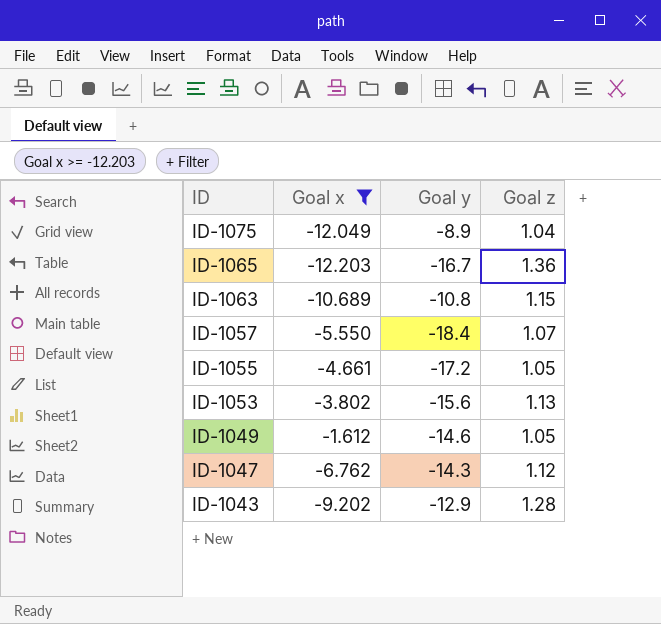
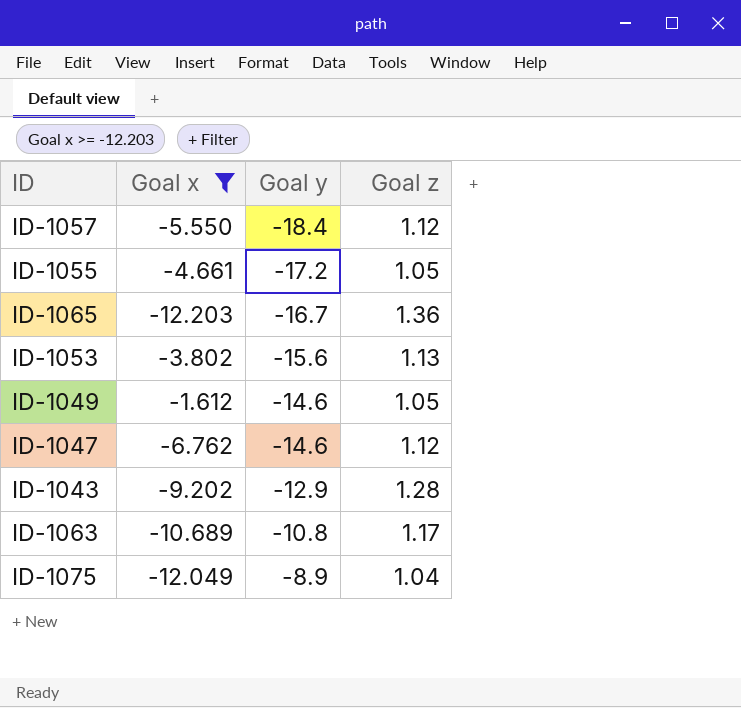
row order: ID descending -> Goal y ascending
ID-1057 | Goal z: 1.07 -> 1.12
ID-1047 | Goal y: -14.3 -> -14.6
ID-1063 | Goal z: 1.15 -> 1.17

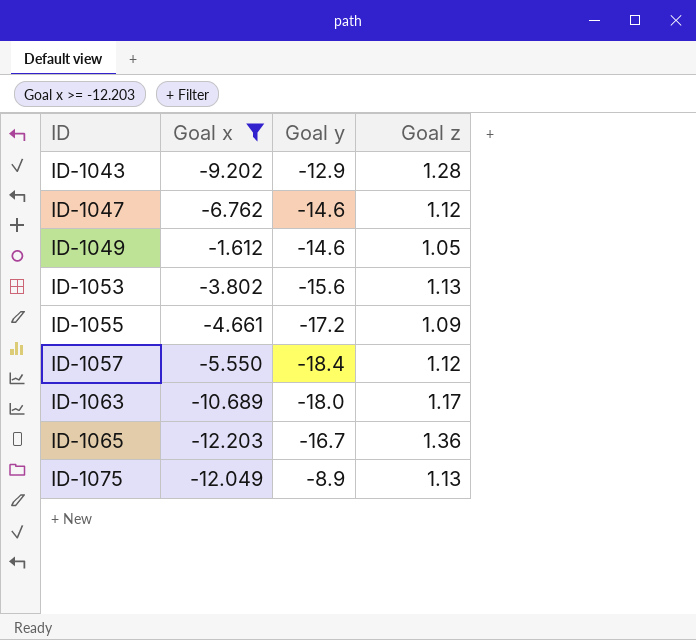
row order: Goal y ascending -> ID ascending
ID-1055 | Goal z: 1.05 -> 1.09
ID-1063 | Goal y: -10.8 -> -18.0
ID-1075 | Goal z: 1.04 -> 1.13

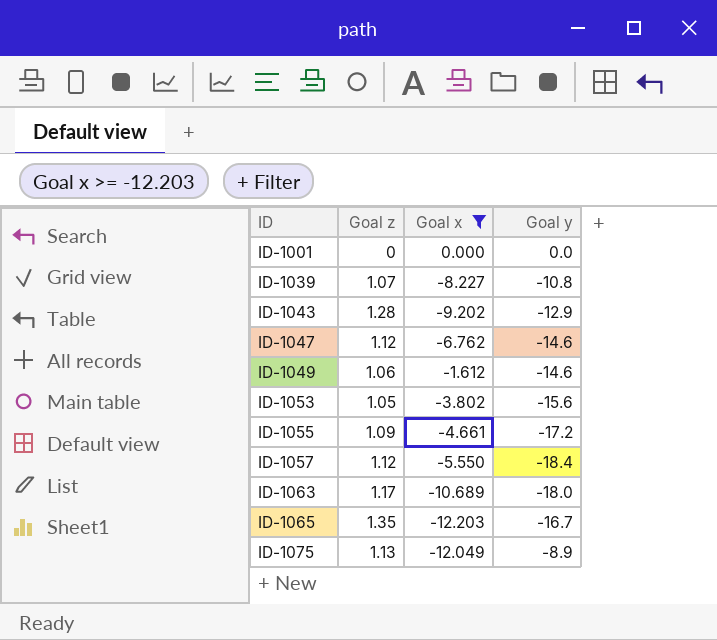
column Goal z | position: 4 -> 2
row ID-1001: none -> 0 | 0.000 | 0.0
row ID-1039: none -> 1.07 | -8.227 | -10.8
ID-1049 | Goal z: 1.05 -> 1.06
ID-1053 | Goal z: 1.13 -> 1.05
ID-1065 | Goal z: 1.36 -> 1.35

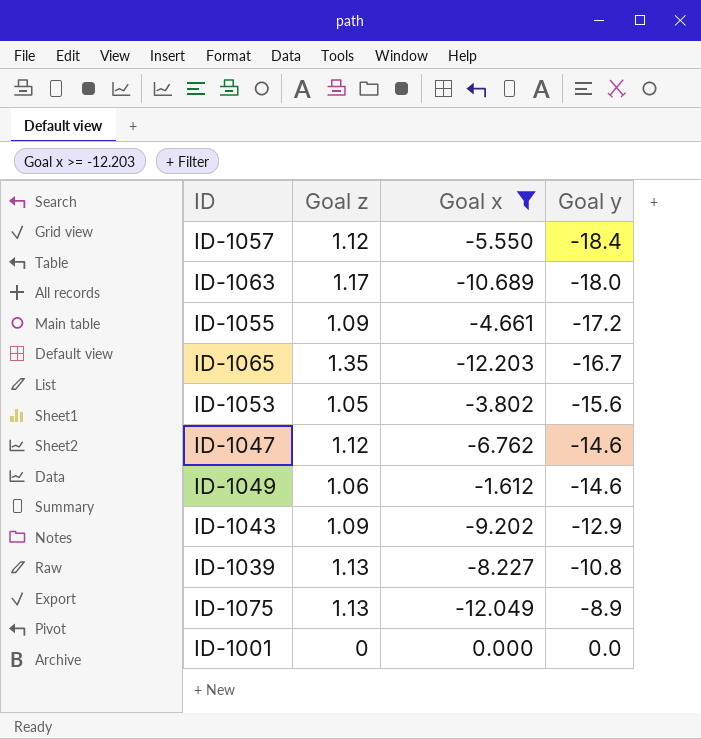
row order: ID ascending -> Goal y ascending
ID-1043 | Goal z: 1.28 -> 1.09
ID-1039 | Goal z: 1.07 -> 1.13

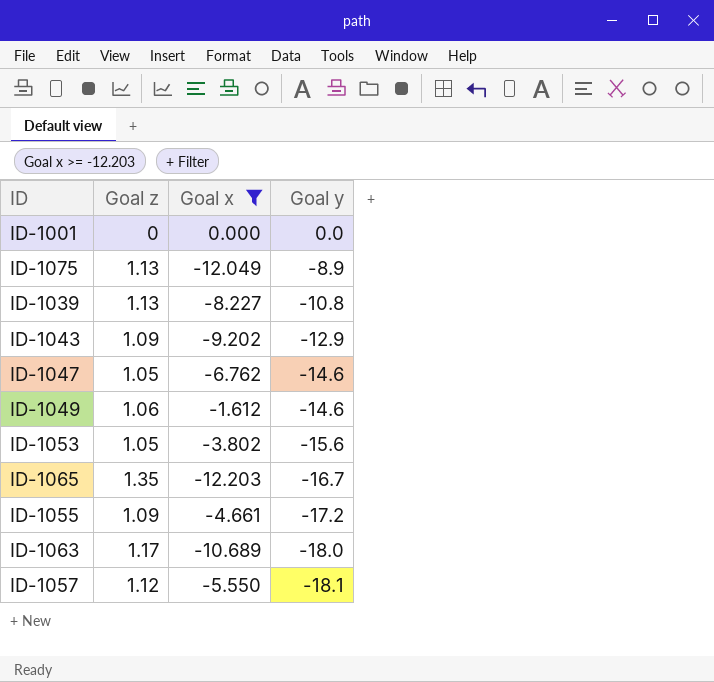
row order: Goal y ascending -> Goal y descending
ID-1047 | Goal z: 1.12 -> 1.05
ID-1057 | Goal y: -18.4 -> -18.1

